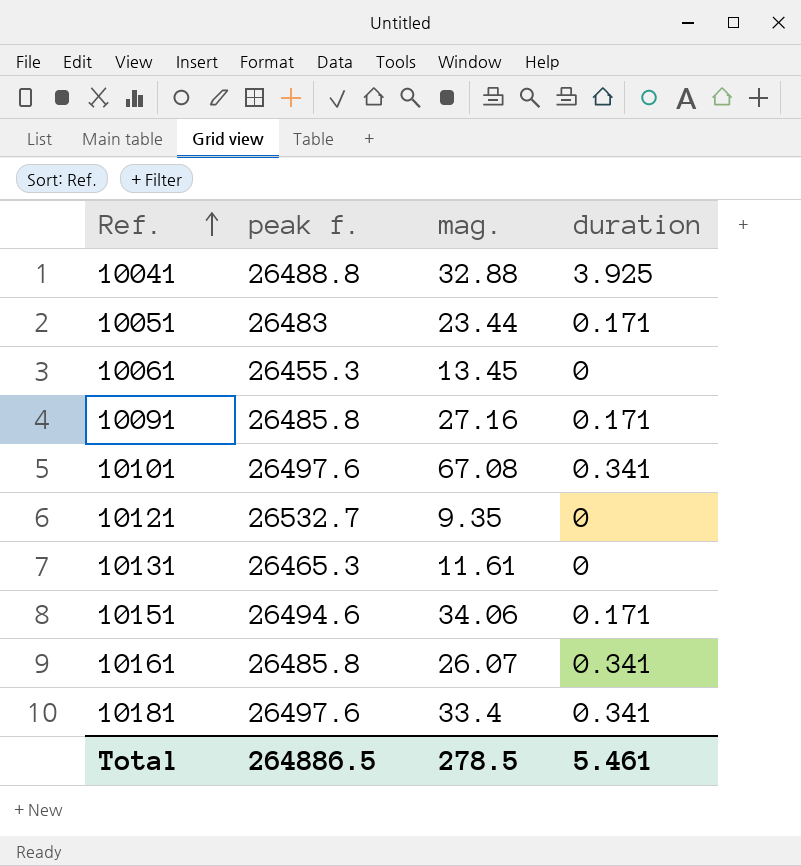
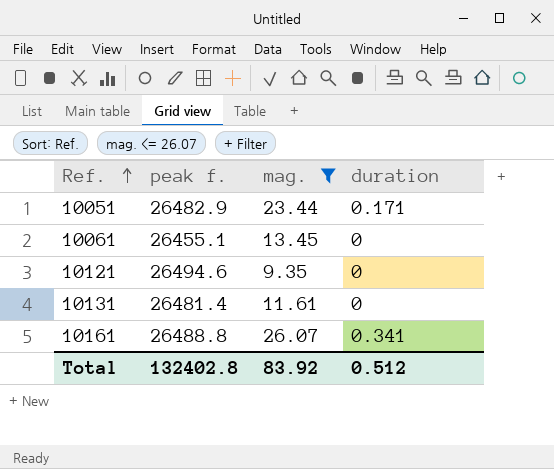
filter: none -> mag. <= 26.07
10051 | peak f.: 26483 -> 26482.9
10061 | peak f.: 26455.3 -> 26455.1
10121 | peak f.: 26532.7 -> 26494.6
10131 | peak f.: 26465.3 -> 26481.4
10161 | peak f.: 26485.8 -> 26488.8
Total | peak f.: 264886.5 -> 132402.8
Total | mag.: 278.5 -> 83.92
Total | duration: 5.461 -> 0.512

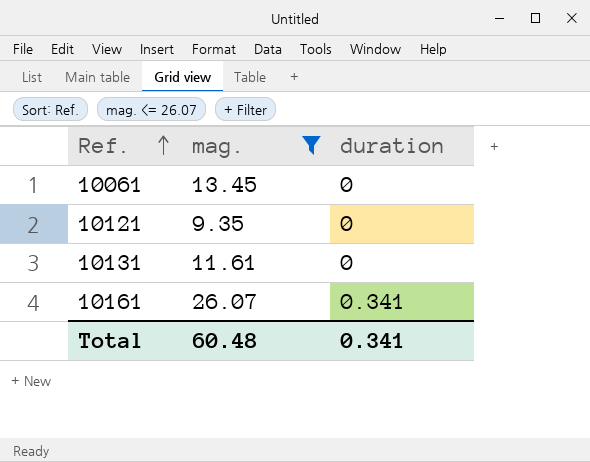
column peak f. | position: 2 -> none
row 10051: 26482.9 | 23.44 | 0.171 -> none
Total | mag.: 83.92 -> 60.48
Total | duration: 0.512 -> 0.341

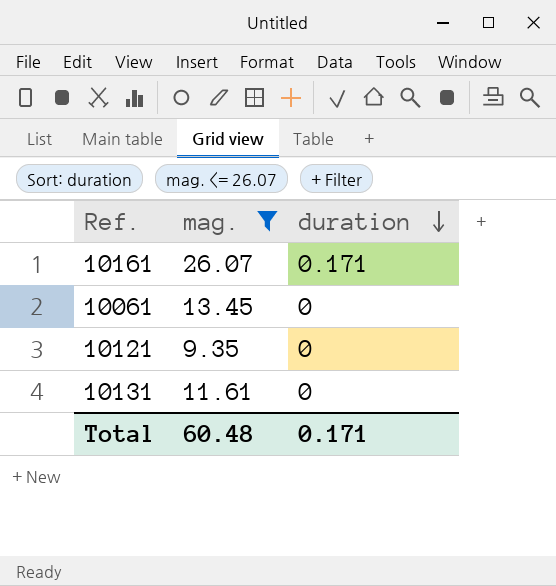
row order: Ref. ascending -> duration descending
10161 | duration: 0.341 -> 0.171
Total | duration: 0.341 -> 0.171

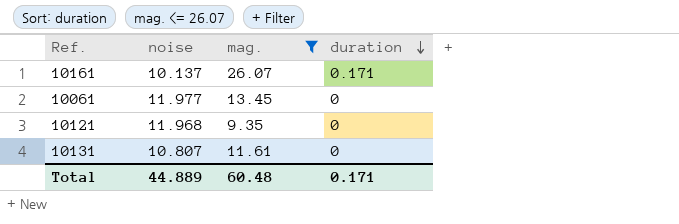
column noise | position: none -> 2

